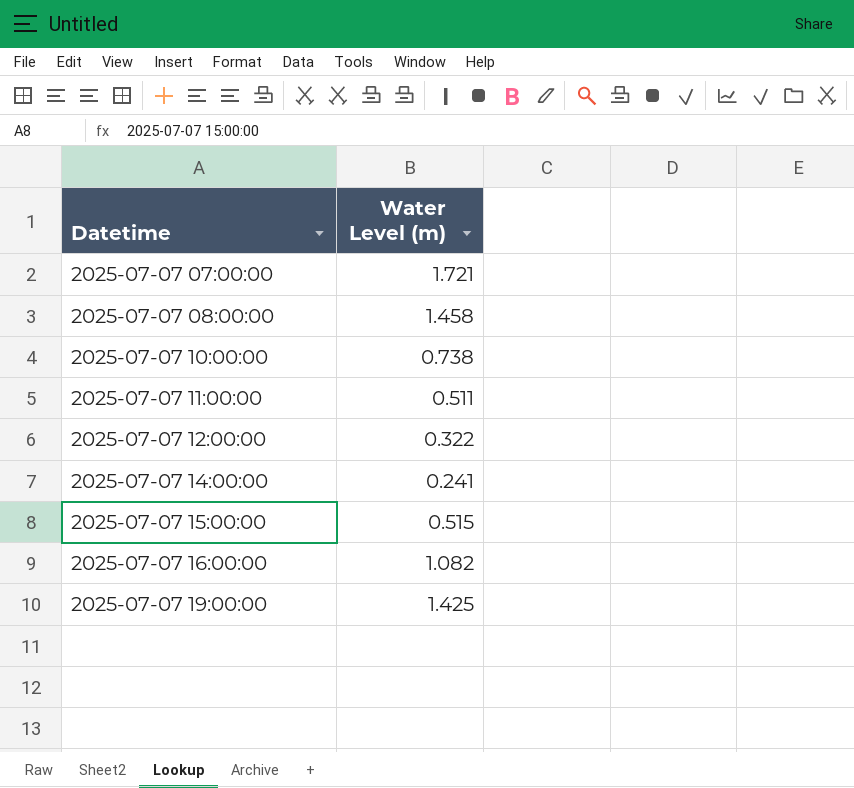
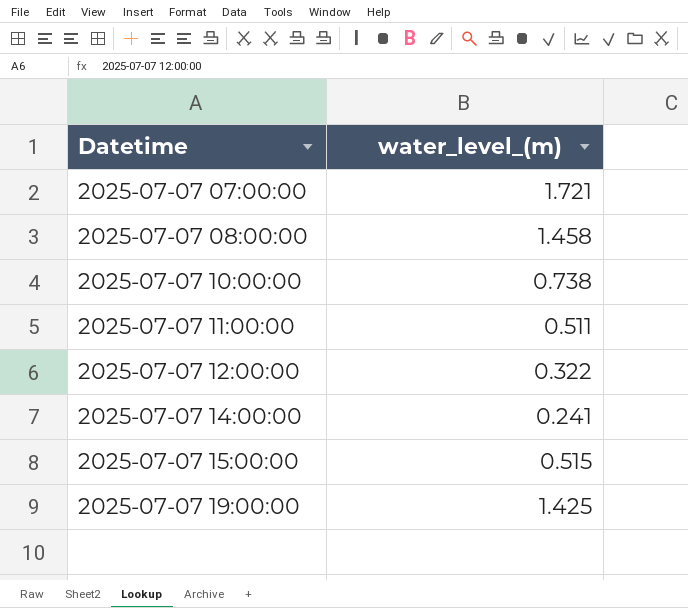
column name: Water Level (m) -> water_level_(m)
row 2025-07-07 16:00:00: 1.082 -> none

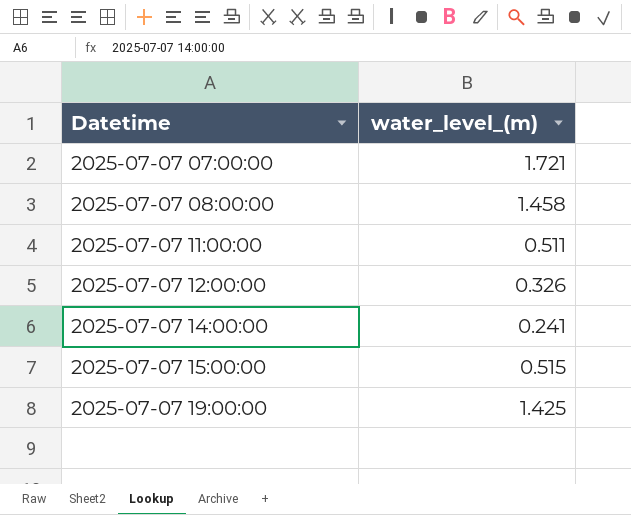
row 2025-07-07 10:00:00: 0.738 -> none
2025-07-07 12:00:00 | water_level_(m): 0.322 -> 0.326

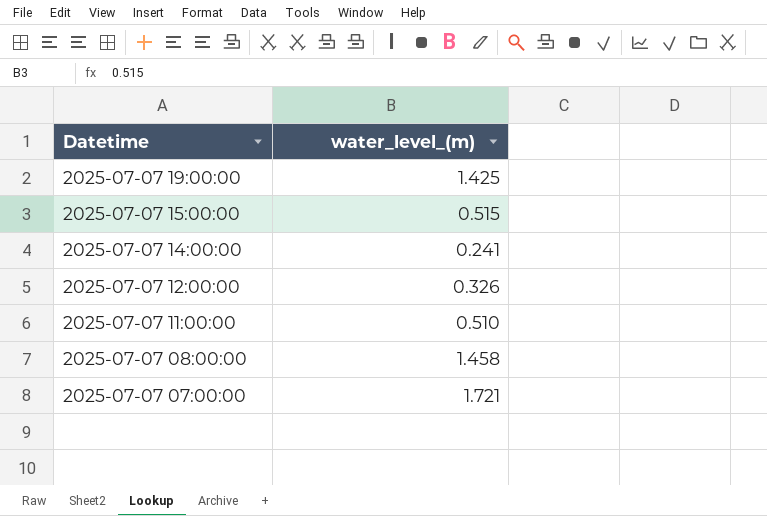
row order: Datetime ascending -> Datetime descending
2025-07-07 11:00:00 | water_level_(m): 0.511 -> 0.510

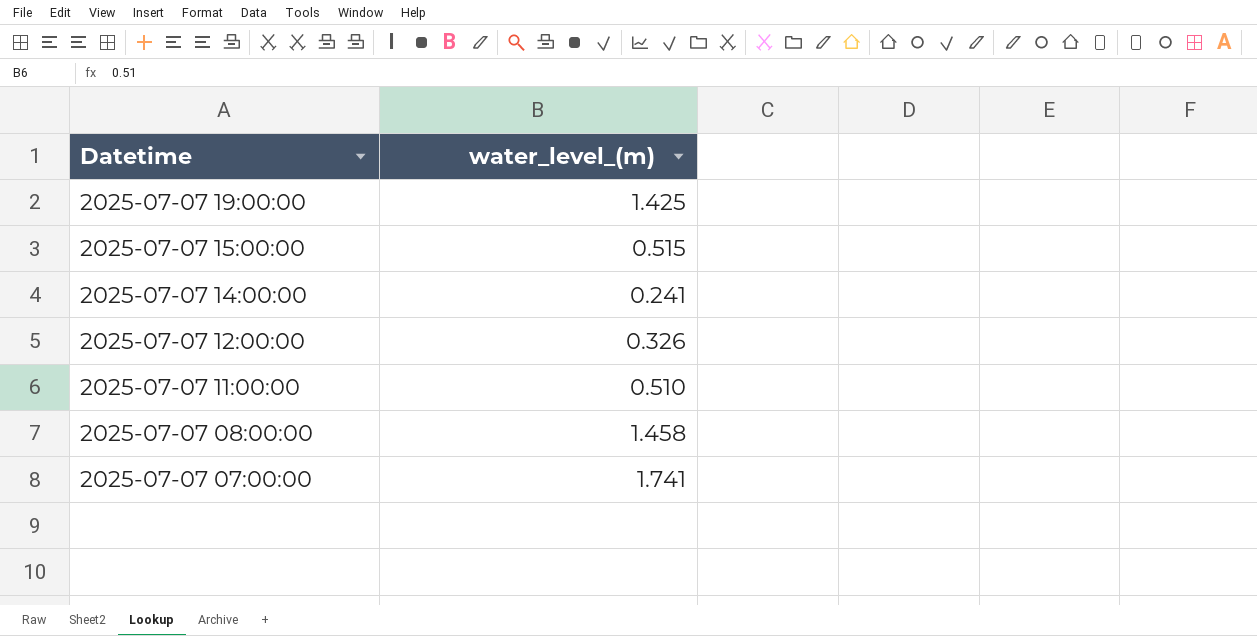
2025-07-07 07:00:00 | water_level_(m): 1.721 -> 1.741

